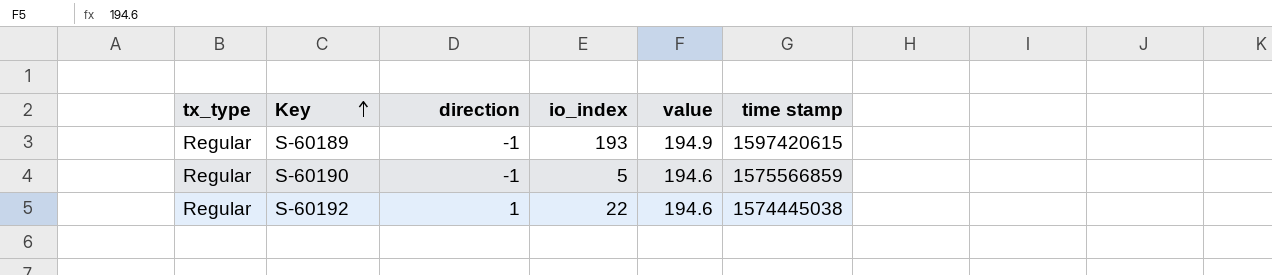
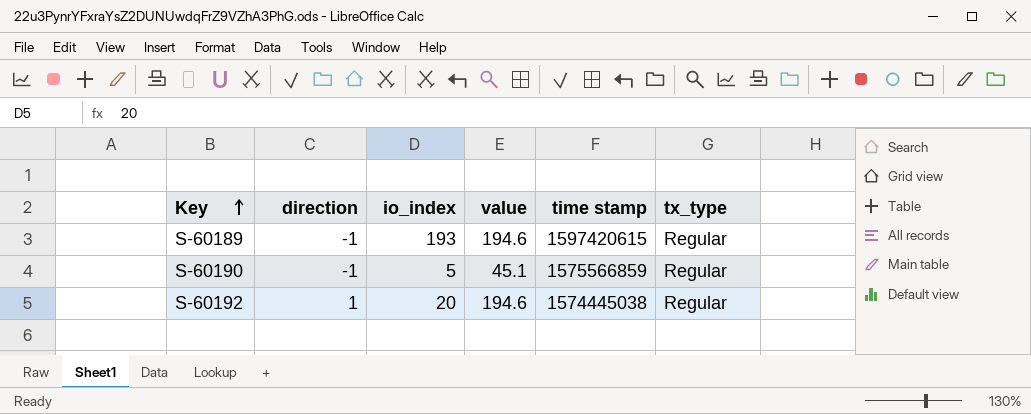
column tx_type | position: 1 -> 6
S-60189 | value: 194.9 -> 194.6
S-60190 | value: 194.6 -> 45.1
S-60192 | io_index: 22 -> 20

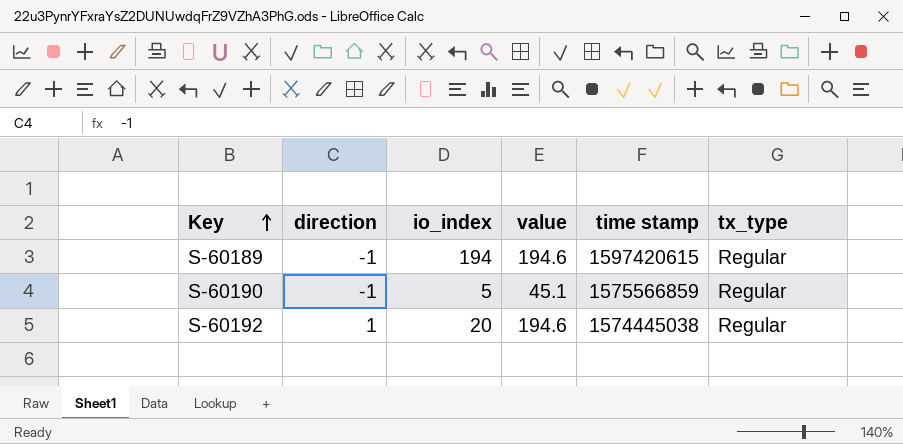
S-60189 | io_index: 193 -> 194

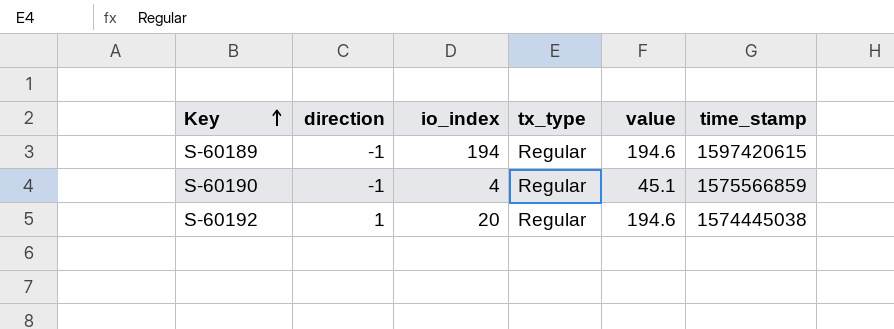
column tx_type | position: 6 -> 4
column name: time stamp -> time_stamp
S-60190 | io_index: 5 -> 4

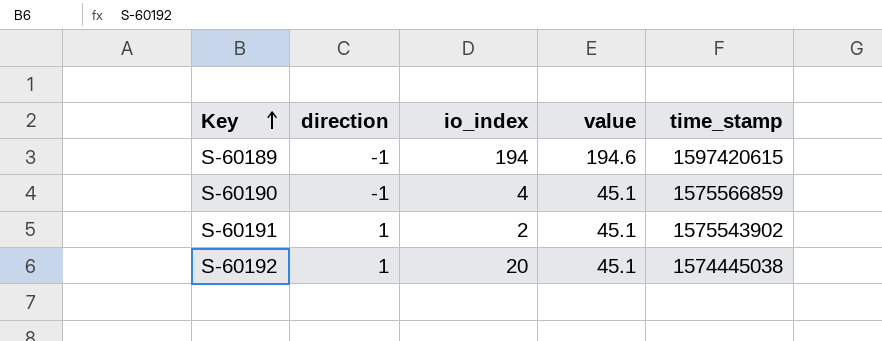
column tx_type | position: 4 -> none
row S-60191: none -> 1 | 2 | 45.1 | 1575543902
S-60192 | value: 194.6 -> 45.1

